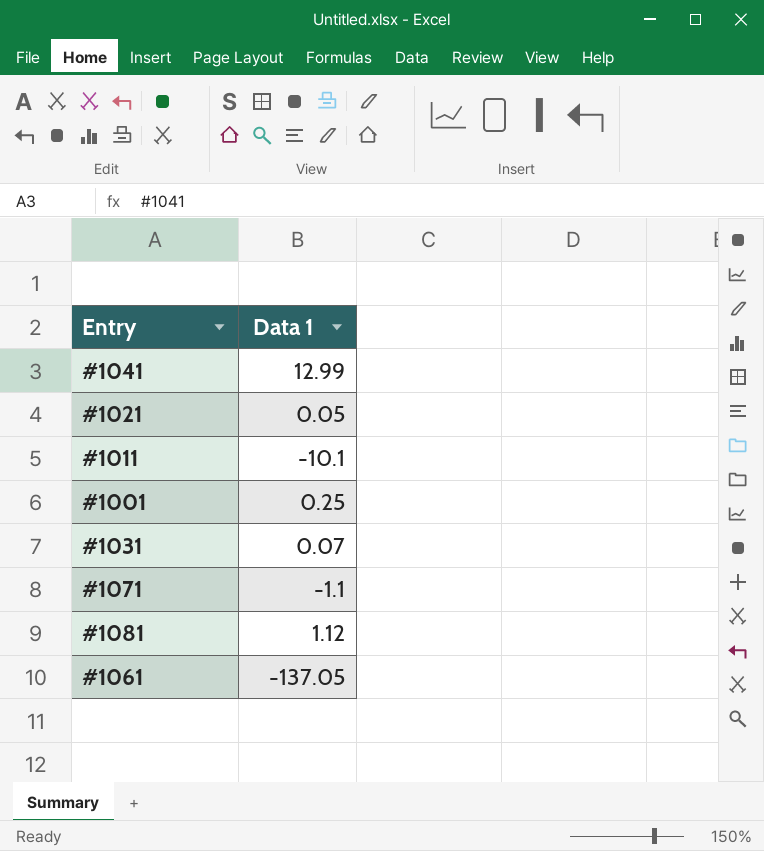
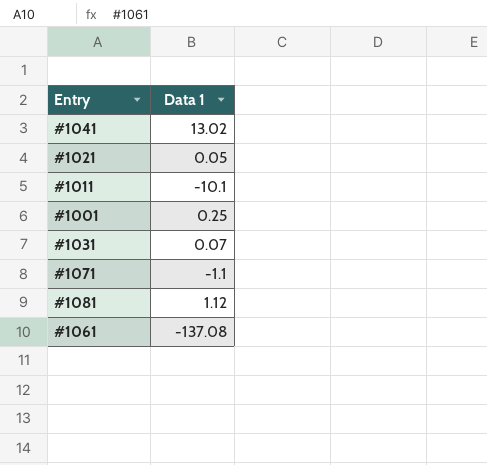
#1041 | Data 1: 12.99 -> 13.02
#1061 | Data 1: -137.05 -> -137.08

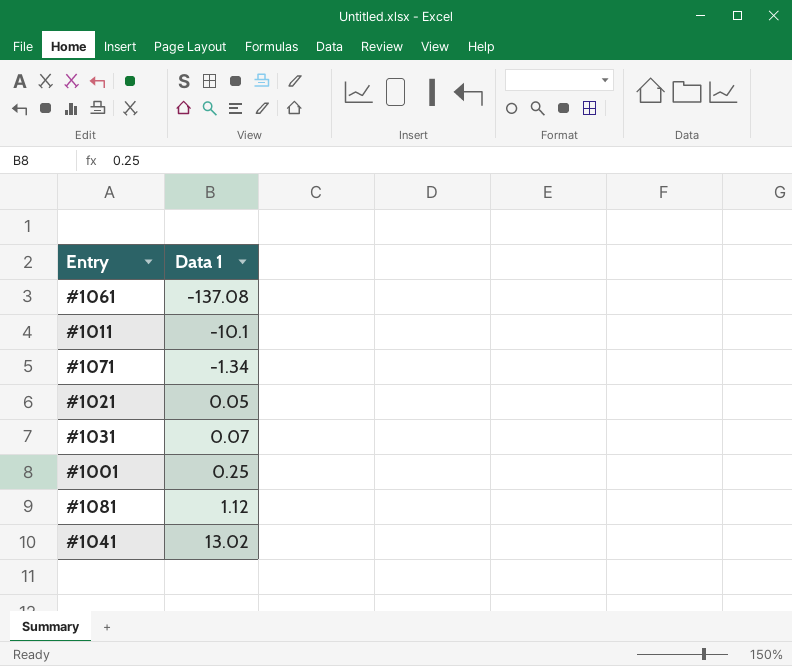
row order: none -> Data 1 ascending
#1071 | Data 1: -1.1 -> -1.34

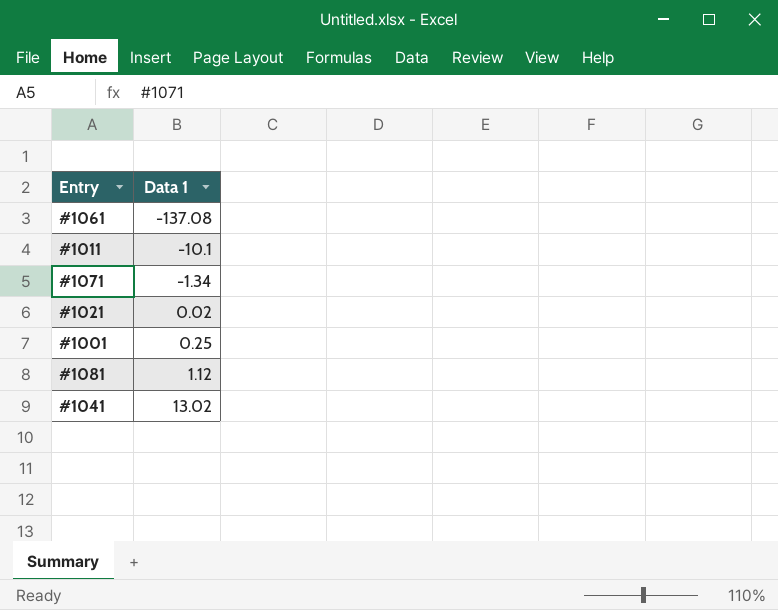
row #1031: 0.07 -> none
#1021 | Data 1: 0.05 -> 0.02

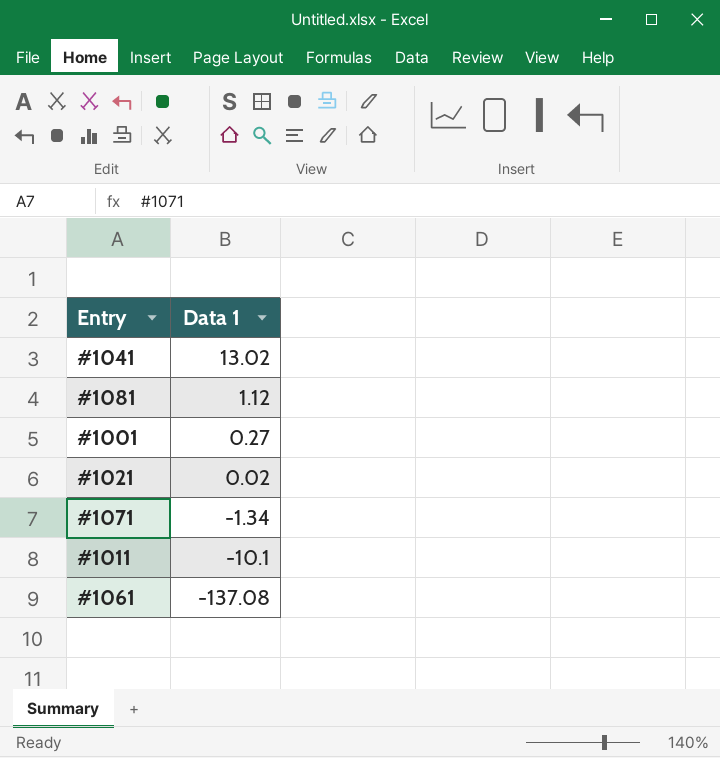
row order: Data 1 ascending -> Data 1 descending
#1001 | Data 1: 0.25 -> 0.27

